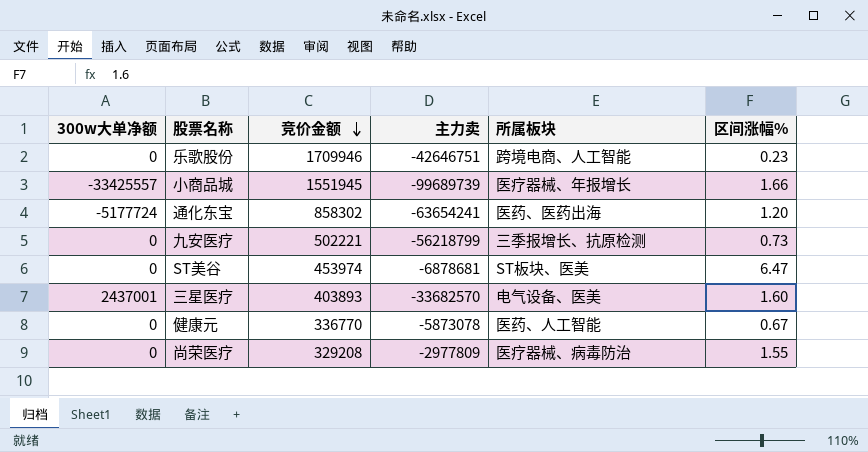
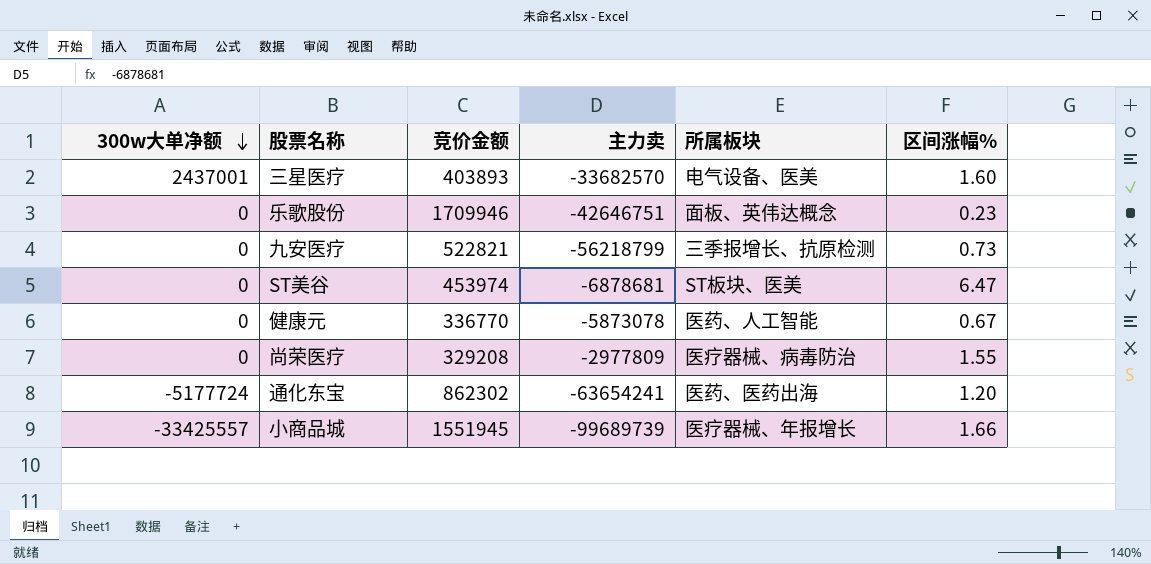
row order: 竞价金额 descending -> 300w大单净额 descending
乐歌股份 | 所属板块: 跨境电商、人工智能 -> 面板、英伟达概念
九安医疗 | 竞价金额: 502221 -> 522821
通化东宝 | 竞价金额: 858302 -> 862302

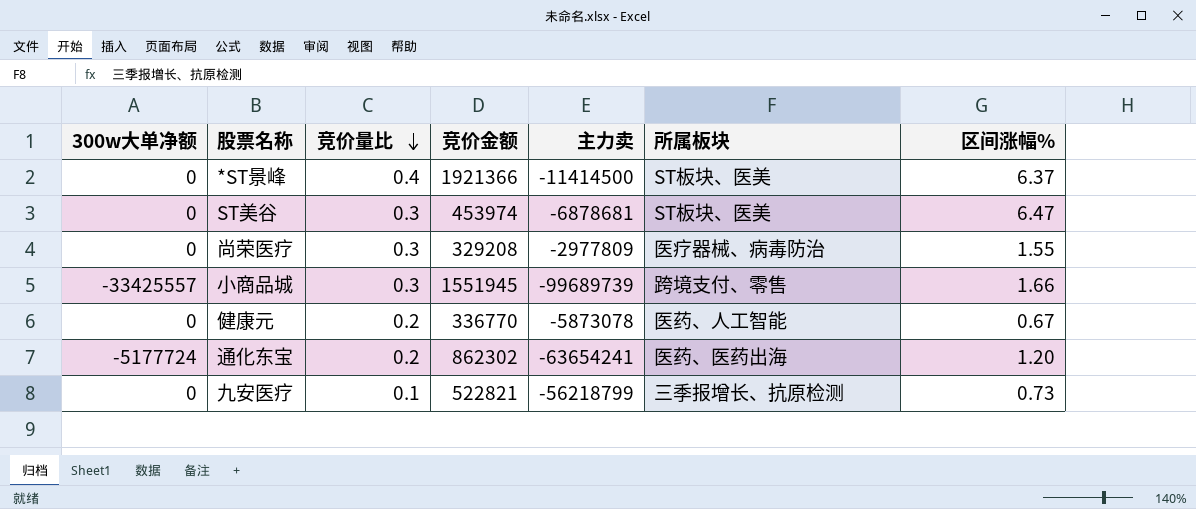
row order: 300w大单净额 descending -> 竞价量比 descending
column 竞价量比 | position: none -> 3
row 三星医疗: 2437001 | 403893 | -33682570 | 电气设备、医美 | 1.60 -> none
row 乐歌股份: 0 | 1709946 | -42646751 | 面板、英伟达概念 | 0.23 -> none
row *ST景峰: none -> 0 | 0.4 | 1921366 | -11414500 | ST板块、医美 | 6.37
小商品城 | 所属板块: 医疗器械、年报增长 -> 跨境支付、零售

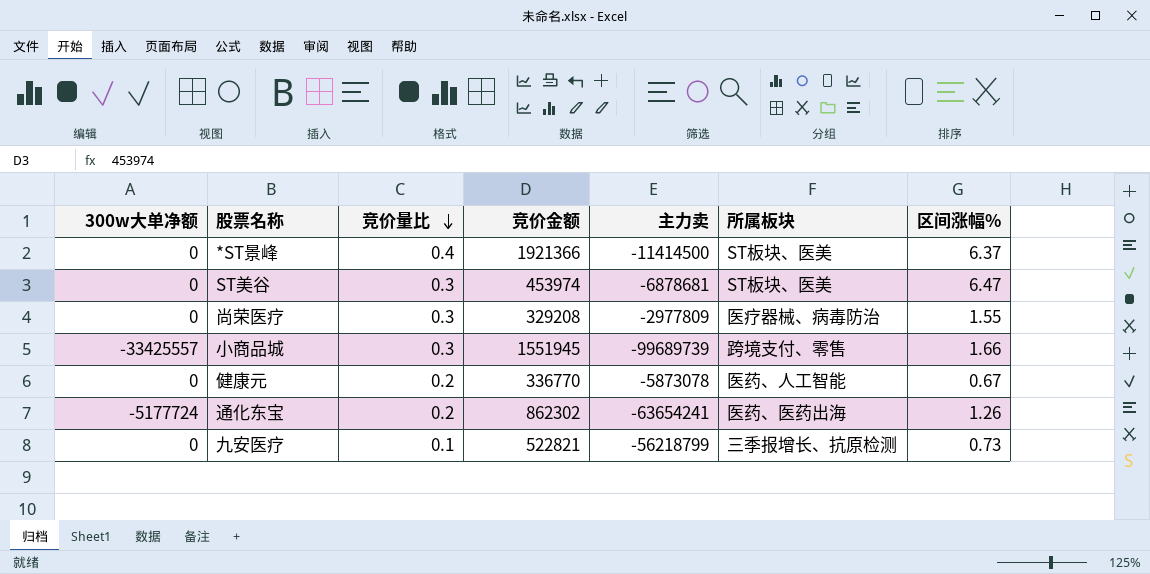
通化东宝 | 区间涨幅%: 1.20 -> 1.26

